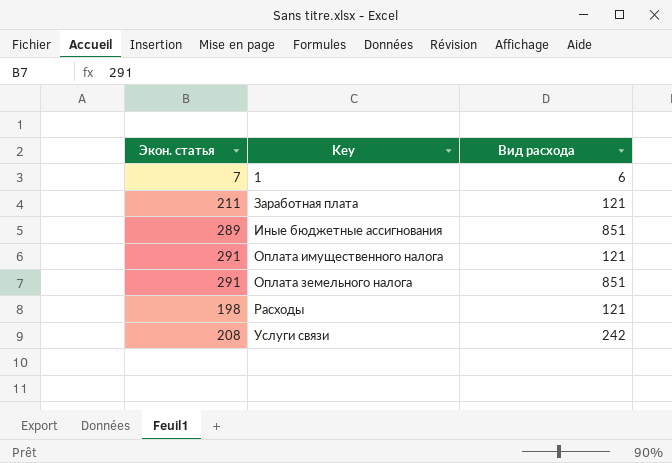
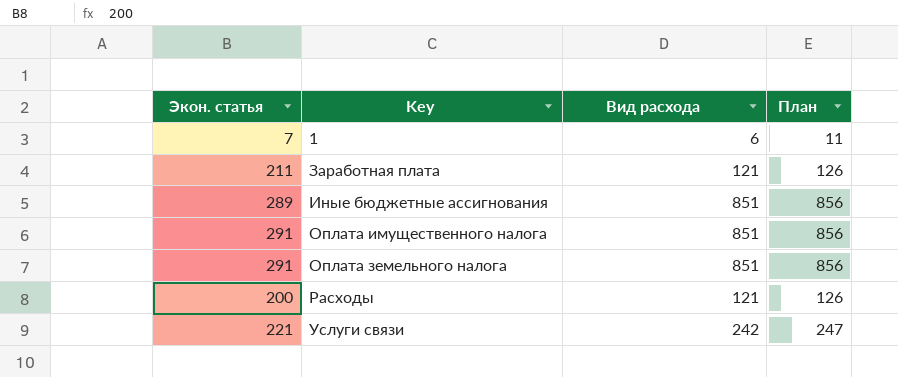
column План | formula: none -> [Вид расхода] + 5
Оплата имущественного налога | Вид расхода: 121 -> 851
Расходы | Экон. статья: 198 -> 200
Услуги связи | Экон. статья: 208 -> 221

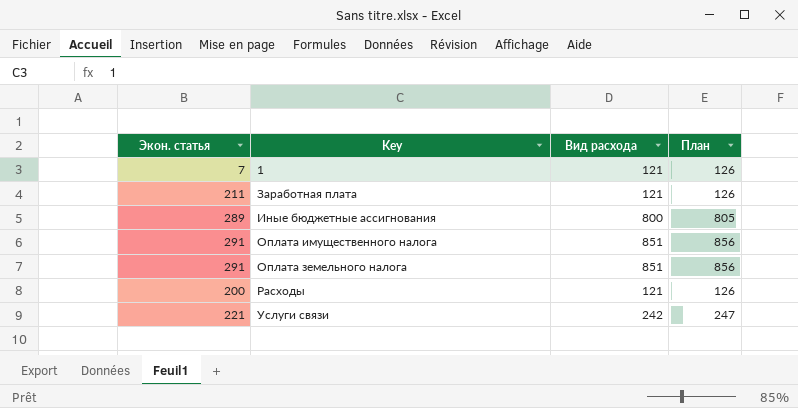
1 | Вид расхода: 6 -> 121
1 | План: 11 -> 126
Иные бюджетные ассигнования | Вид расхода: 851 -> 800
Иные бюджетные ассигнования | План: 856 -> 805

